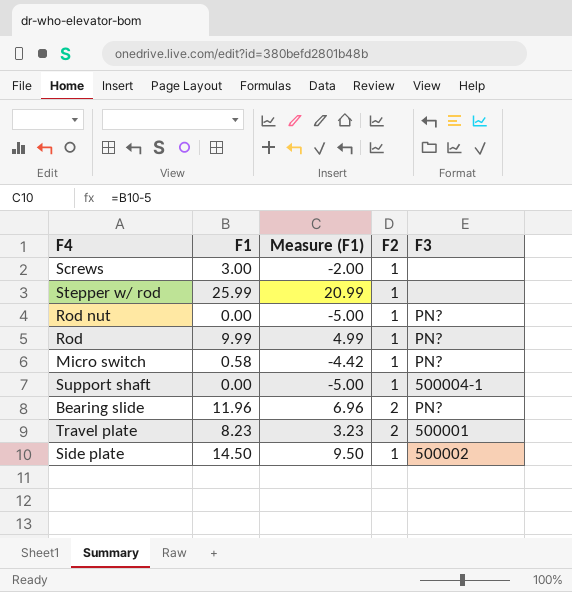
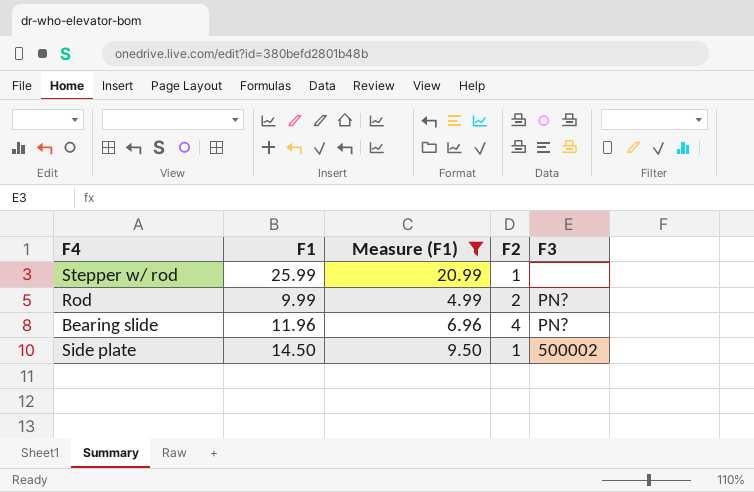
filter: none -> Measure (F1) >= 4.99
Rod | F2: 1 -> 2
Bearing slide | F2: 2 -> 4

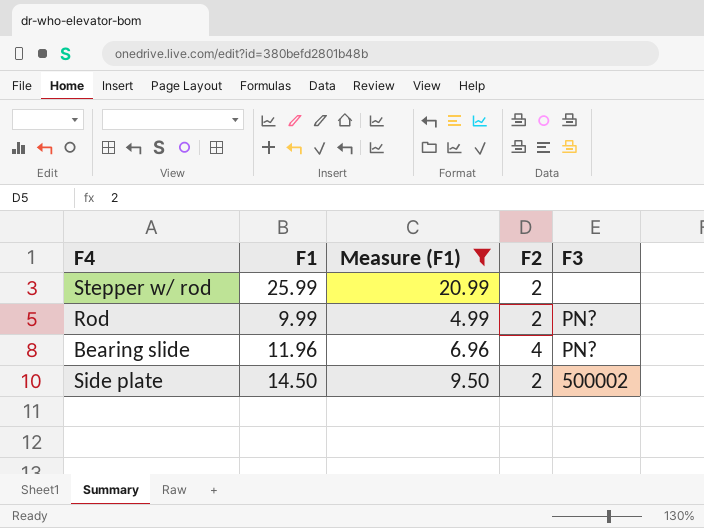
Stepper w/ rod | F2: 1 -> 2
Side plate | F2: 1 -> 2

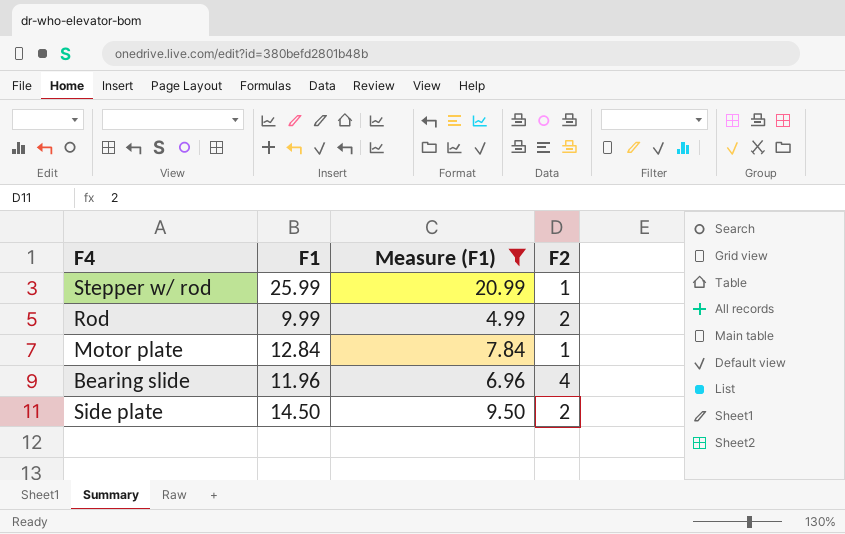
column F3 | position: 5 -> none
Stepper w/ rod | F2: 2 -> 1
row Motor plate: none -> 12.84 | 7.84 | 1

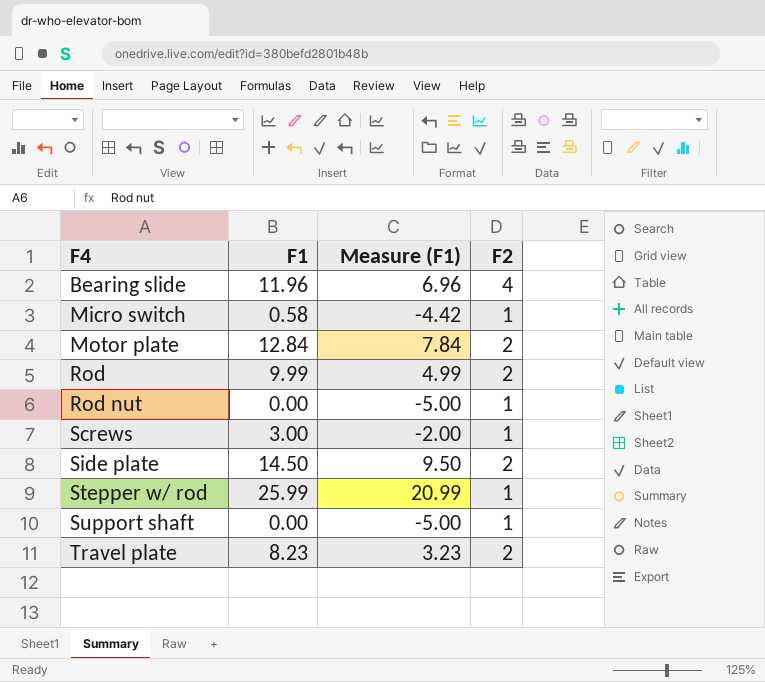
filter: Measure (F1) >= 4.99 -> none
row order: none -> F4 ascending
Motor plate | F2: 1 -> 2

